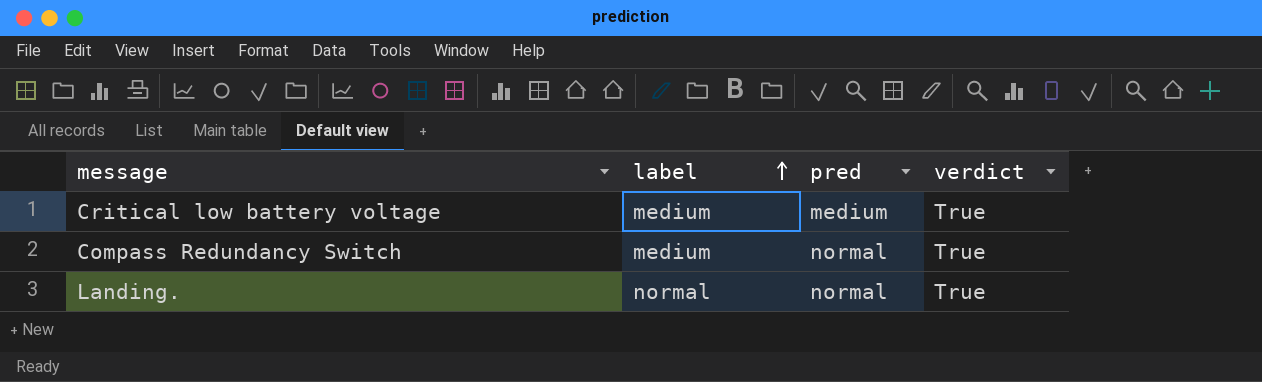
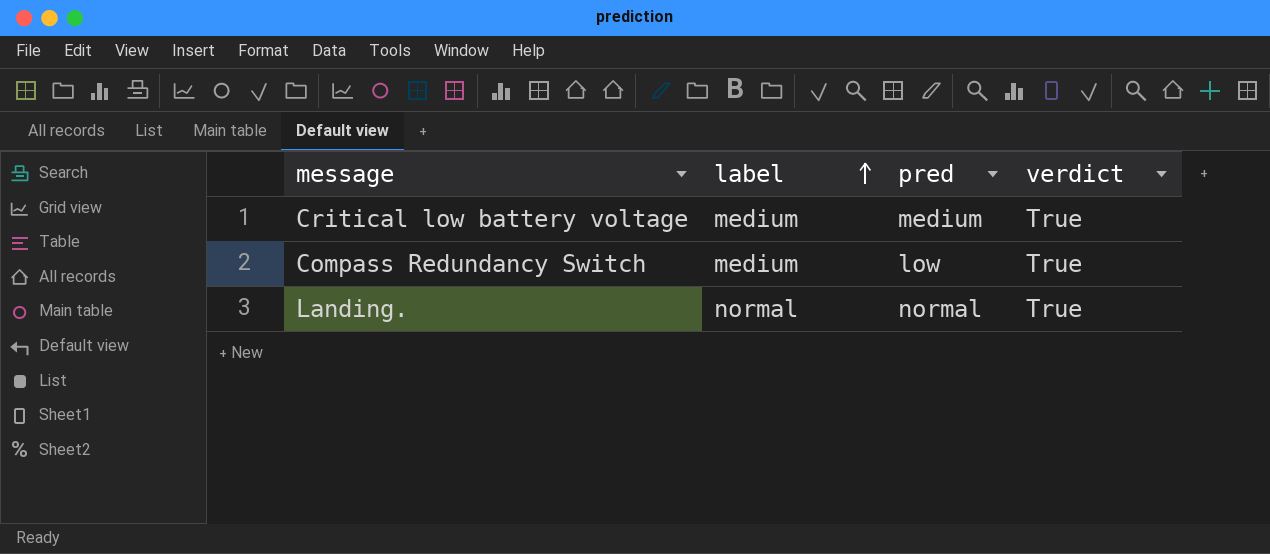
Compass Redundancy Switch | pred: normal -> low

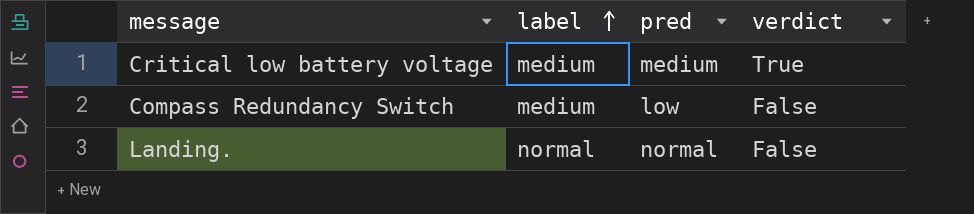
Compass Redundancy Switch | verdict: True -> False
Landing. | verdict: True -> False

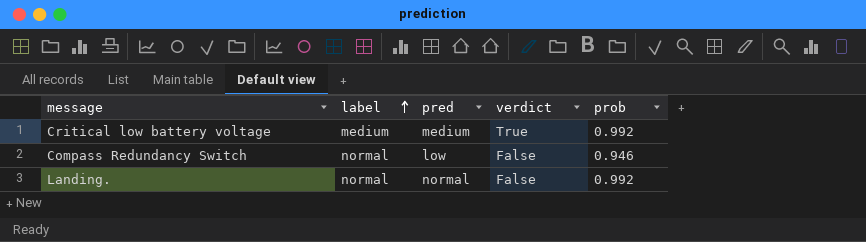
column prob | position: none -> 5
Compass Redundancy Switch | label: medium -> normal

